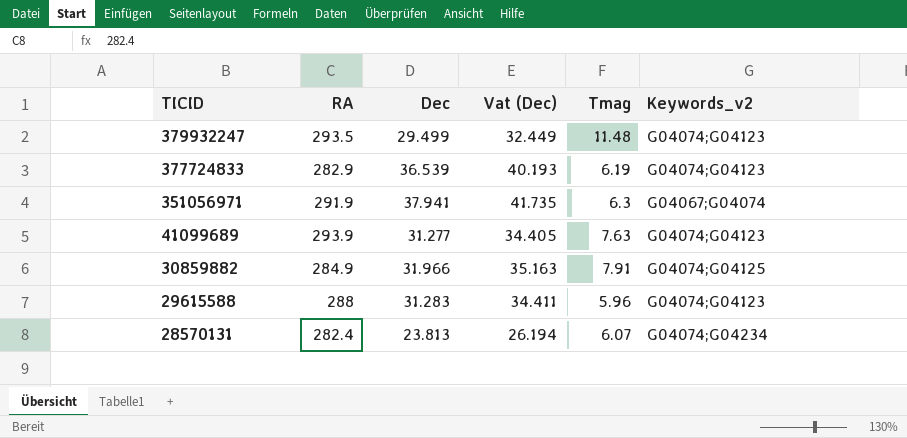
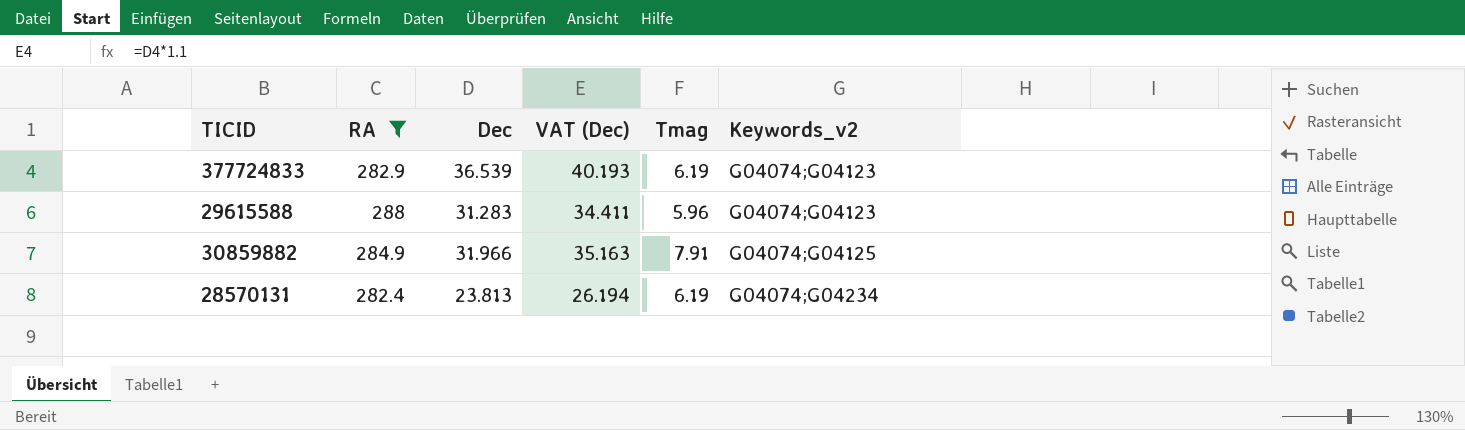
filter: none -> RA <= 288
row order: TICID descending -> Keywords_v2 ascending
column name: Vat (Dec) -> VAT (Dec)
28570131 | Tmag: 6.07 -> 6.19

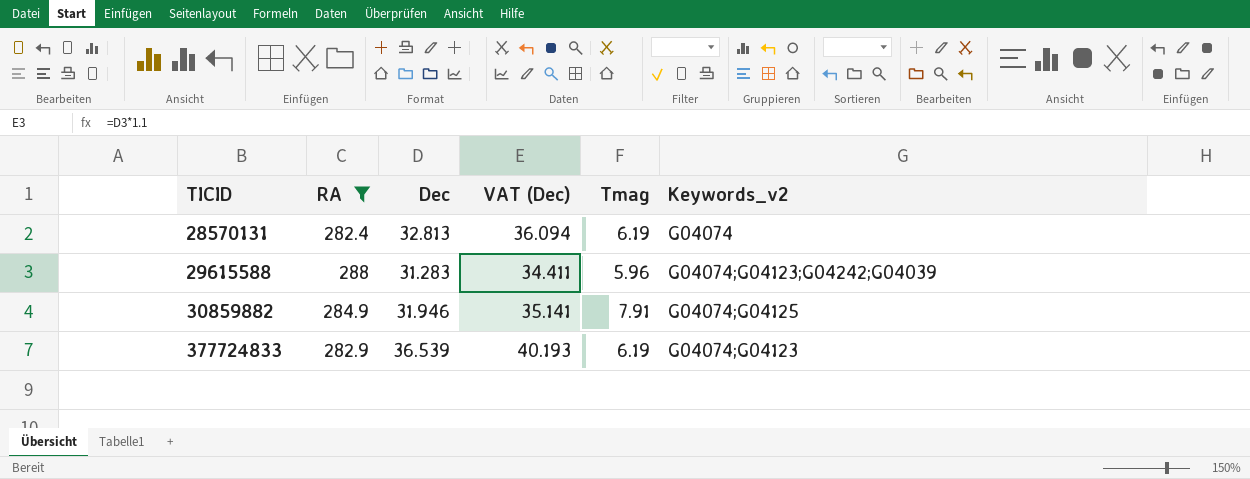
row order: Keywords_v2 ascending -> TICID ascending
28570131 | Dec: 23.813 -> 32.813
28570131 | VAT (Dec): 26.194 -> 36.094
28570131 | Keywords_v2: G04074;G04234 -> G04074
29615588 | Keywords_v2: G04074;G04123 -> G04074;G04123;G04242;G04039
30859882 | Dec: 31.966 -> 31.946
30859882 | VAT (Dec): 35.163 -> 35.141

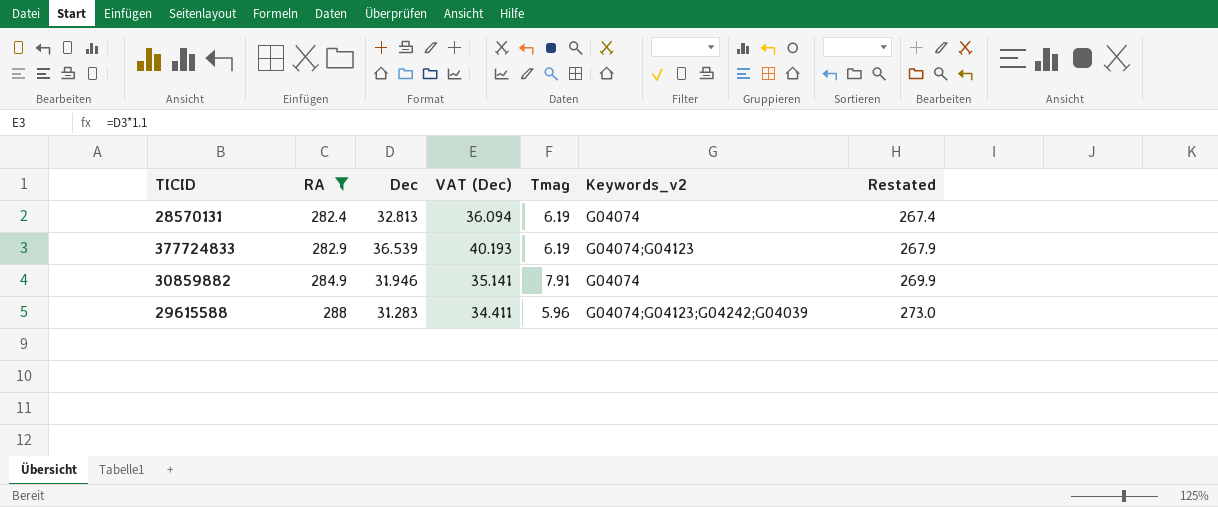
row order: TICID ascending -> RA ascending
column Restated | formula: none -> [RA] - 15
30859882 | Keywords_v2: G04074;G04125 -> G04074

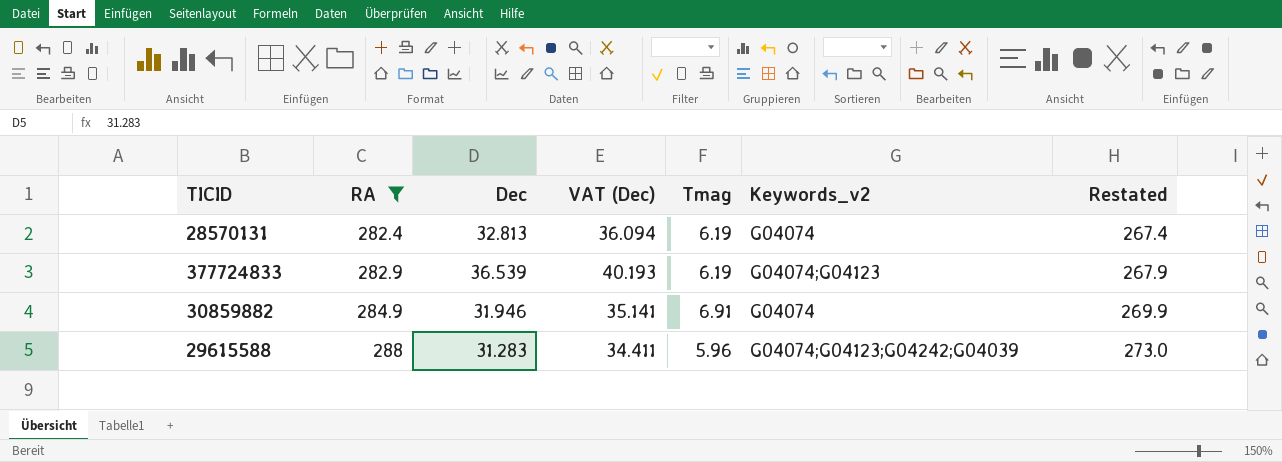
30859882 | Tmag: 7.91 -> 6.91

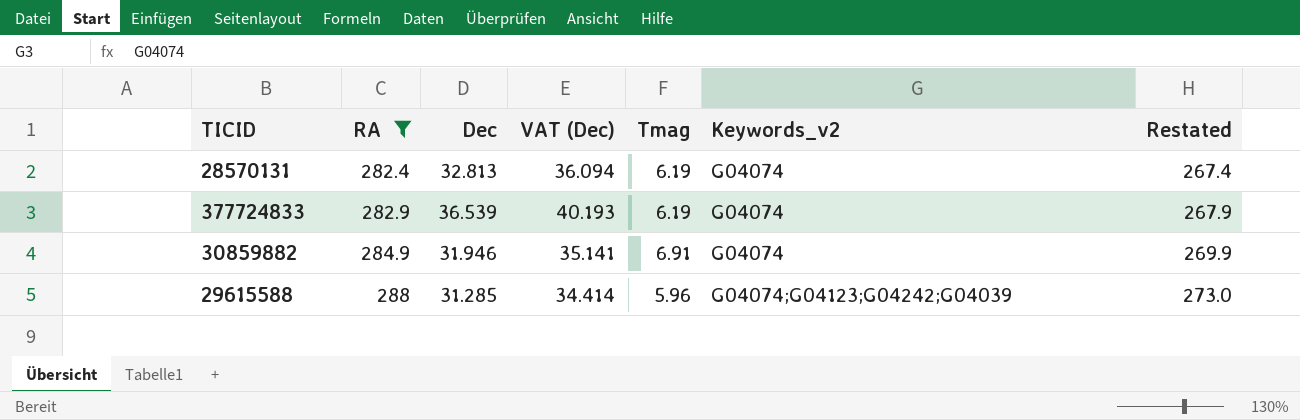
377724833 | Keywords_v2: G04074;G04123 -> G04074
29615588 | Dec: 31.283 -> 31.285
29615588 | VAT (Dec): 34.411 -> 34.414

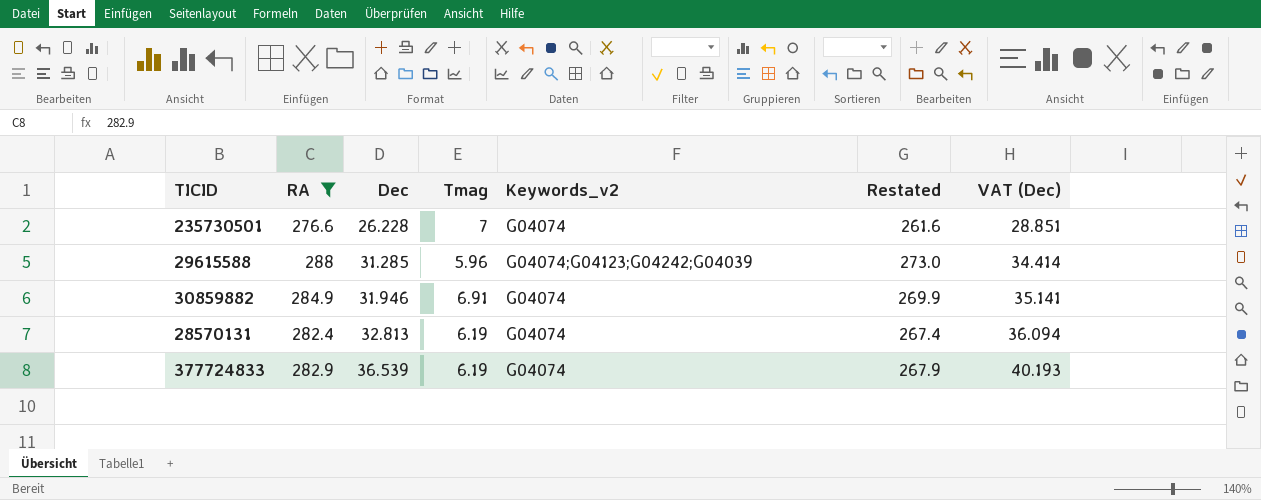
row order: RA ascending -> Dec ascending
column VAT (Dec) | position: 4 -> 7
row 235730501: none -> 276.6 | 26.228 | 7 | G04074 | 261.6 | 28.851

